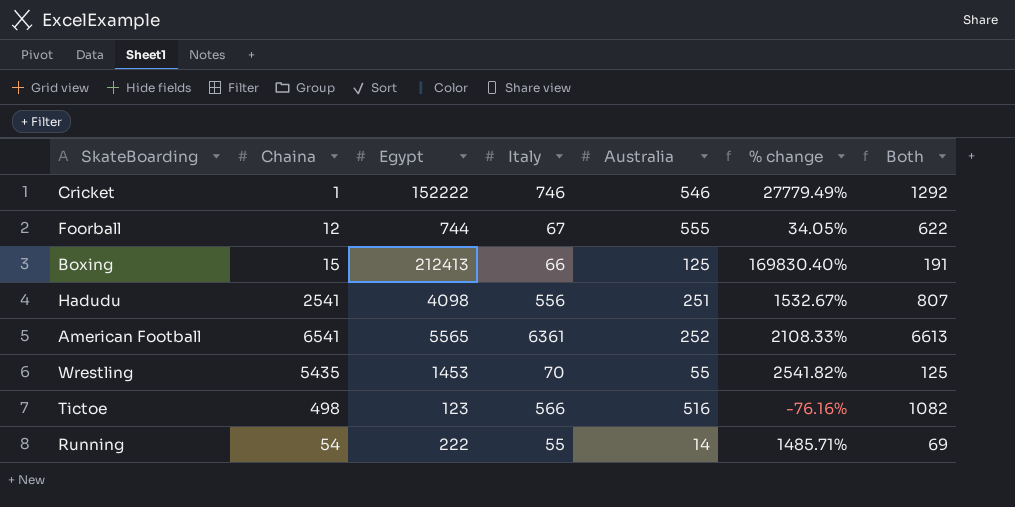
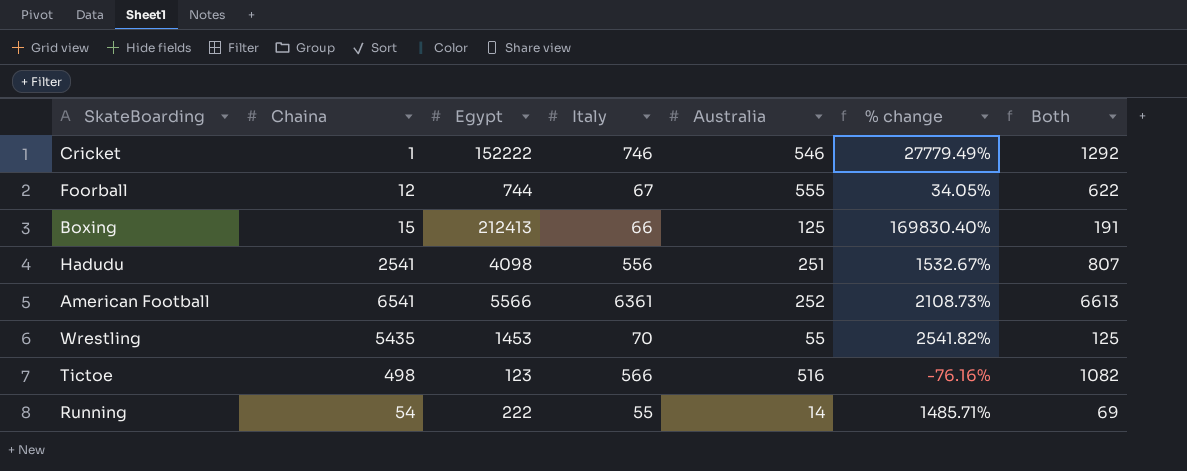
American Football | Egypt: 5565 -> 5566
American Football | % change: 2108.33% -> 2108.73%

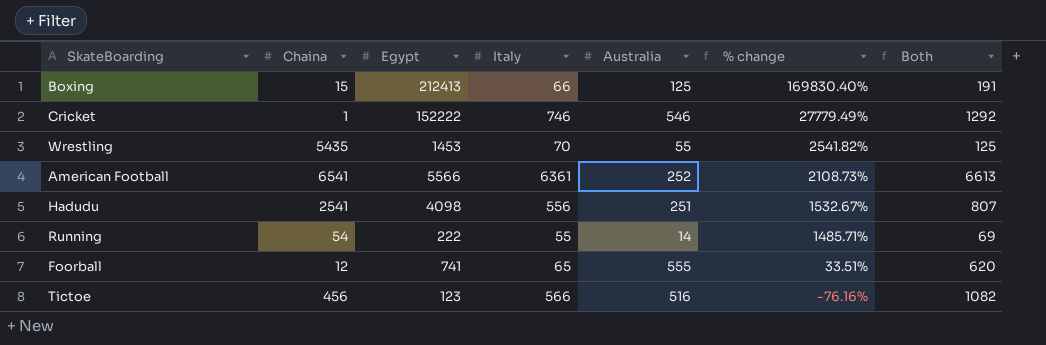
row order: none -> % change descending
Foorball | Egypt: 744 -> 741
Foorball | Italy: 67 -> 65
Foorball | % change: 34.05% -> 33.51%
Foorball | Both: 622 -> 620
Tictoe | Chaina: 498 -> 456

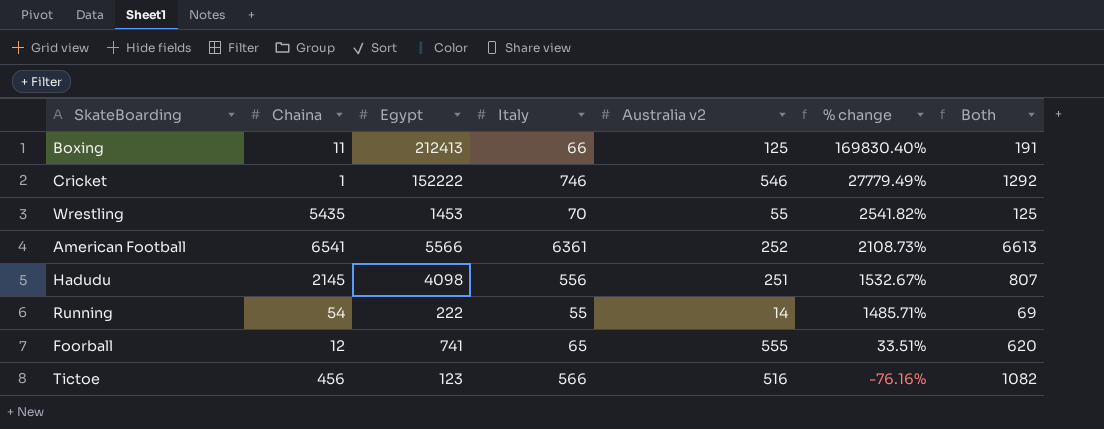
column name: Australia -> Australia v2
Boxing | Chaina: 15 -> 11
Hadudu | Chaina: 2541 -> 2145

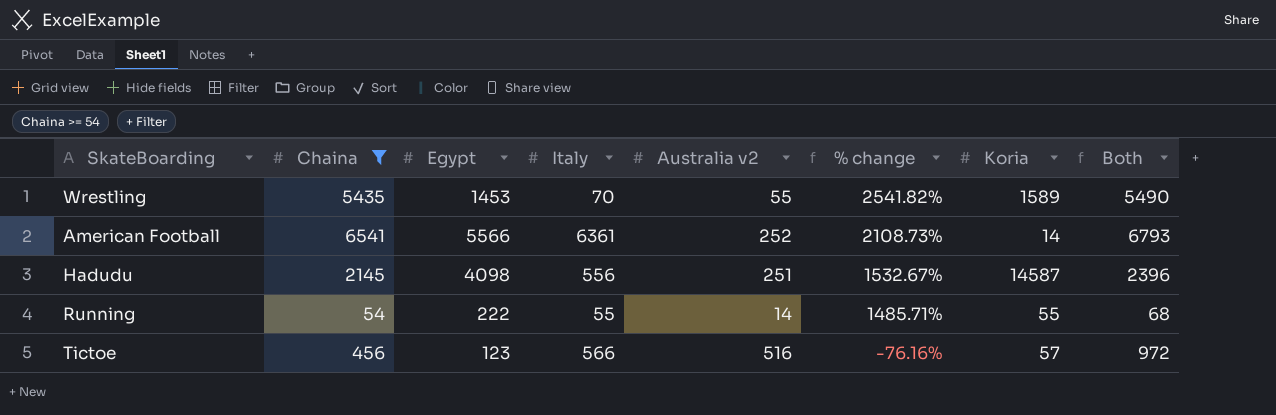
filter: none -> Chaina >= 54
column Koria | position: none -> 7
column Both | formula: [Italy] + [Australia v2] -> [Chaina] + [Australia v2]

